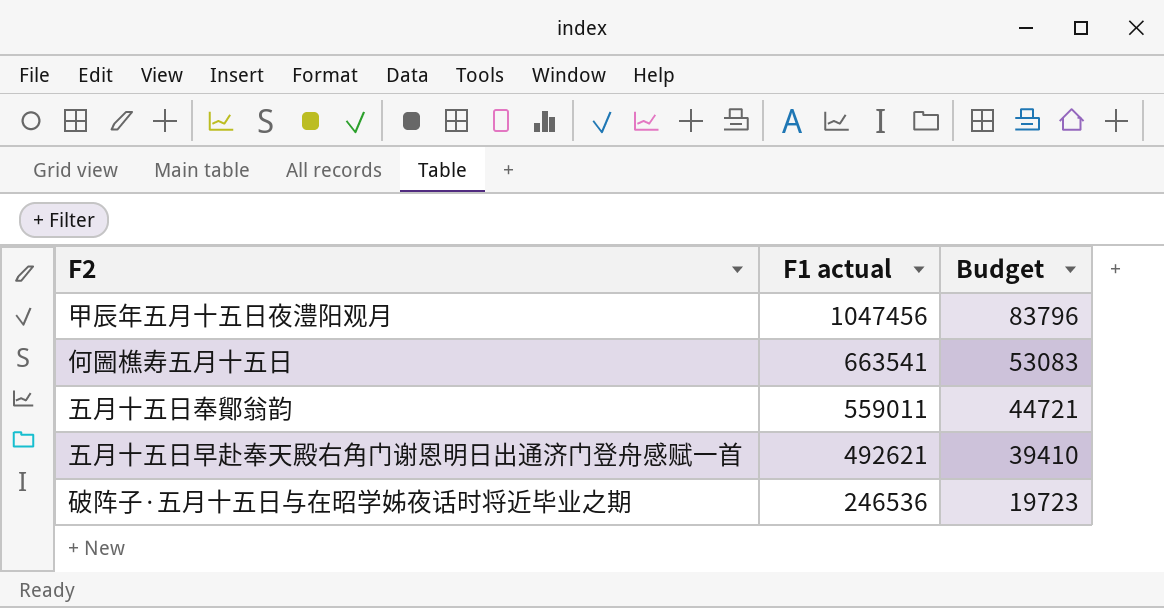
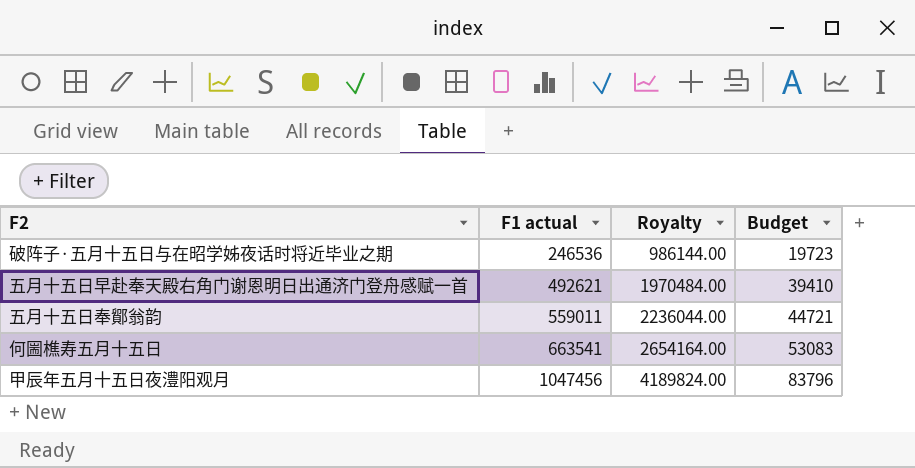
row order: F1 actual descending -> F1 actual ascending
column Royalty | formula: none -> [F1 actual] * 4

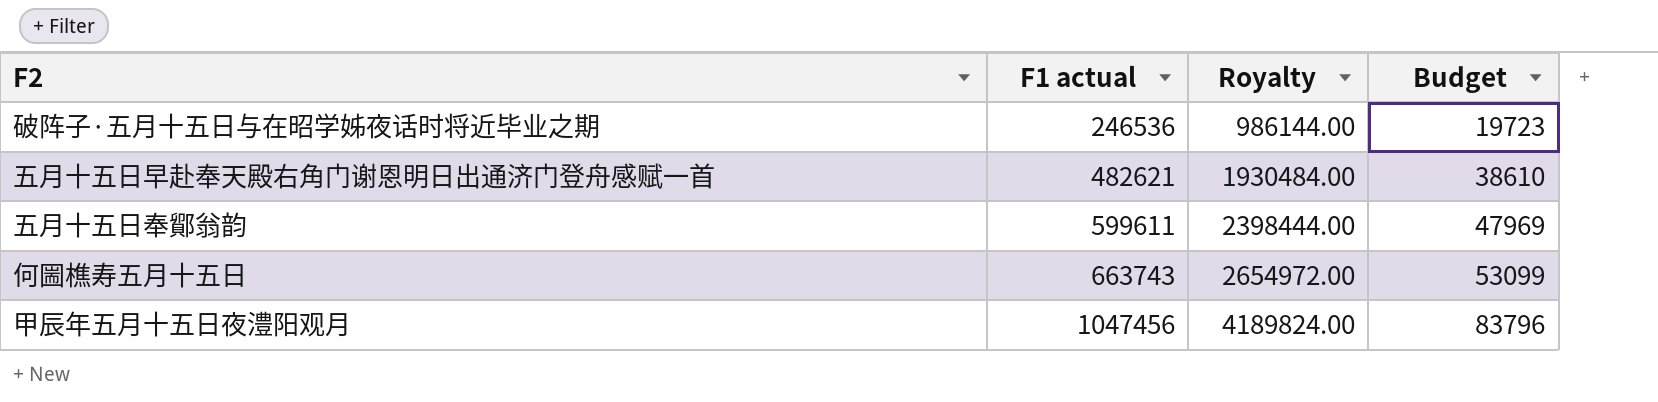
五月十五日早赴奉天殿右角门谢恩明日出通济门登舟感赋一首 | F1 actual: 492621 -> 482621
五月十五日早赴奉天殿右角门谢恩明日出通济门登舟感赋一首 | Royalty: 1970484.00 -> 1930484.00
五月十五日早赴奉天殿右角门谢恩明日出通济门登舟感赋一首 | Budget: 39410 -> 38610
五月十五日奉鄮翁韵 | F1 actual: 559011 -> 599611
五月十五日奉鄮翁韵 | Royalty: 2236044.00 -> 2398444.00
五月十五日奉鄮翁韵 | Budget: 44721 -> 47969
何圌樵寿五月十五日 | F1 actual: 663541 -> 663743
何圌樵寿五月十五日 | Royalty: 2654164.00 -> 2654972.00
何圌樵寿五月十五日 | Budget: 53083 -> 53099

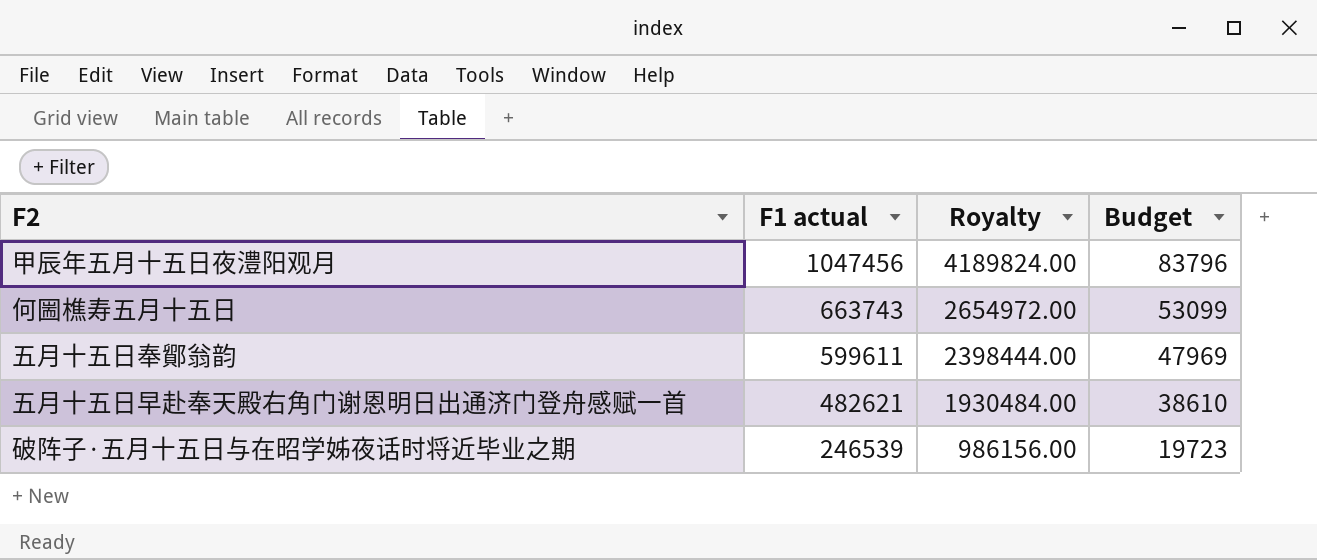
row order: F1 actual ascending -> F1 actual descending
破阵子·五月十五日与在昭学姊夜话时将近毕业之期 | F1 actual: 246536 -> 246539
破阵子·五月十五日与在昭学姊夜话时将近毕业之期 | Royalty: 986144.00 -> 986156.00

